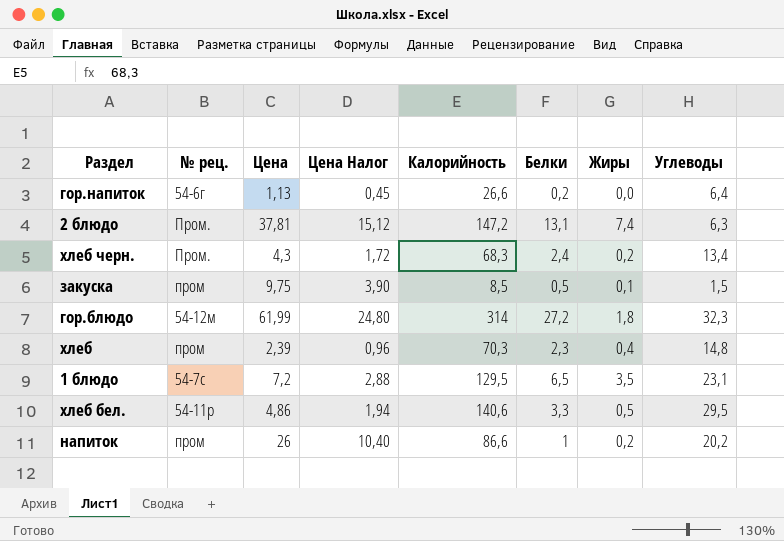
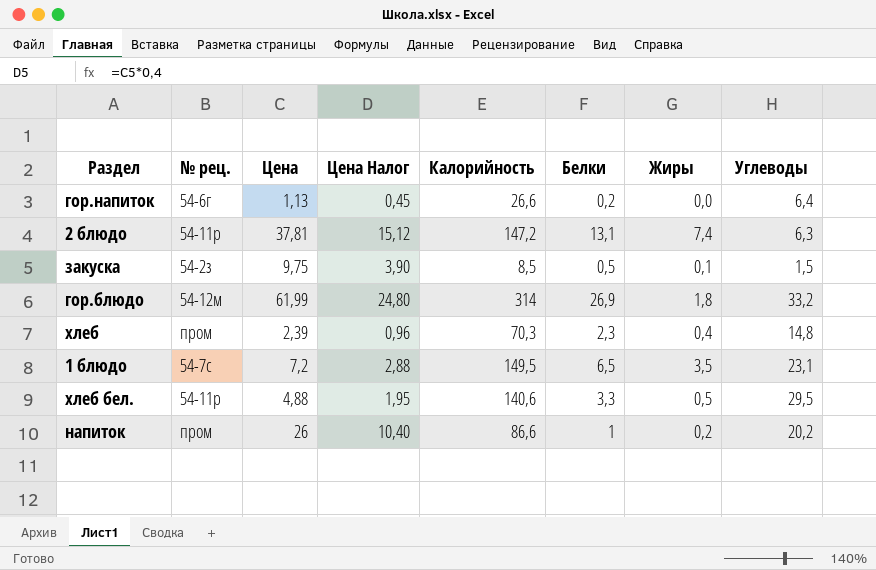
row хлеб черн.: Пром. | 4,3 | 1,72 | 68,3 | 2,4 | 0,2 | 13,4 -> none
2 блюдо | № рец.: Пром. -> 54-11р
закуска | № рец.: пром -> 54-2з
гор.блюдо | Белки: 27,2 -> 26,9
гор.блюдо | Углеводы: 32,3 -> 33,2
1 блюдо | Калорийность: 129,5 -> 149,5
хлеб бел. | Цена: 4,86 -> 4,88
хлеб бел. | Цена Налог: 1,94 -> 1,95

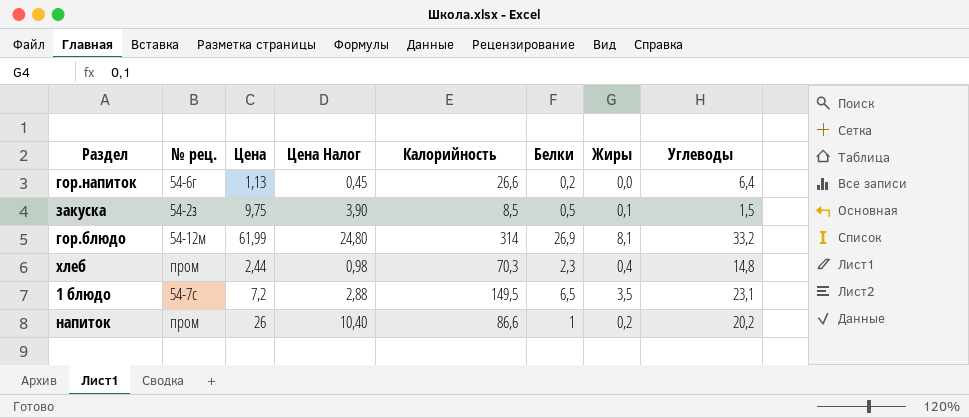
row 2 блюдо: 54-11р | 37,81 | 15,12 | 147,2 | 13,1 | 7,4 | 6,3 -> none
row хлеб бел.: 54-11р | 4,88 | 1,95 | 140,6 | 3,3 | 0,5 | 29,5 -> none
гор.блюдо | Жиры: 1,8 -> 8,1
хлеб | Цена: 2,39 -> 2,44
хлеб | Цена Налог: 0,96 -> 0,98

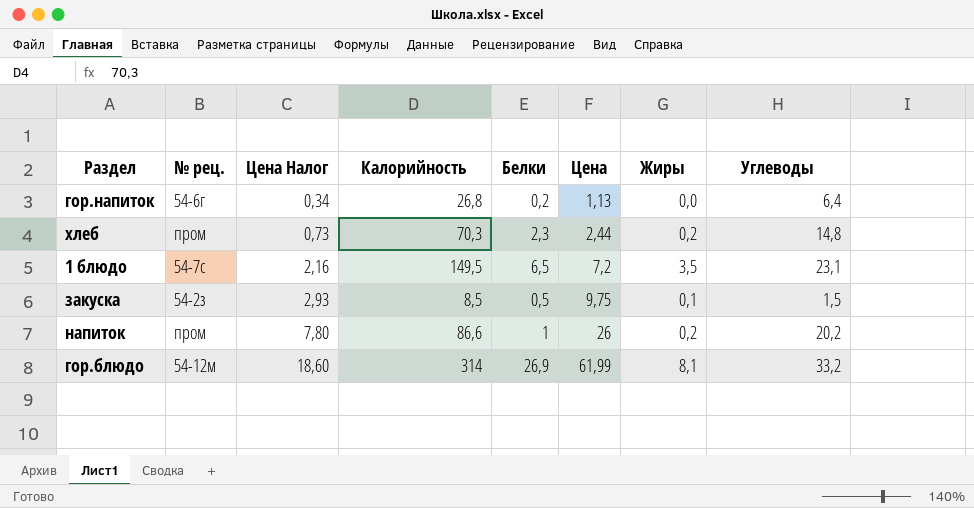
row order: none -> Цена Налог ascending
column Цена Налог | formula: [Цена] * 0,4 -> [Цена] * 0,3
column Цена | position: 3 -> 6
гор.напиток | Калорийность: 26,6 -> 26,8
хлеб | Жиры: 0,4 -> 0,2

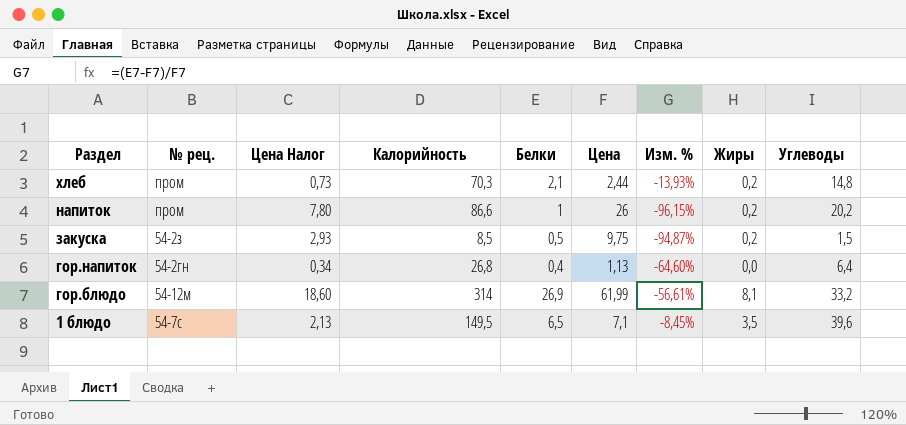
row order: Цена Налог ascending -> Раздел descending
column Изм. % | formula: none -> ([Белки] - [Цена]) / [Цена]
хлеб | Белки: 2,3 -> 2,1
закуска | Жиры: 0,1 -> 0,2
гор.напиток | № рец.: 54-6г -> 54-2гн
гор.напиток | Белки: 0,2 -> 0,4
1 блюдо | Цена Налог: 2,16 -> 2,13
1 блюдо | Цена: 7,2 -> 7,1
1 блюдо | Углеводы: 23,1 -> 39,6

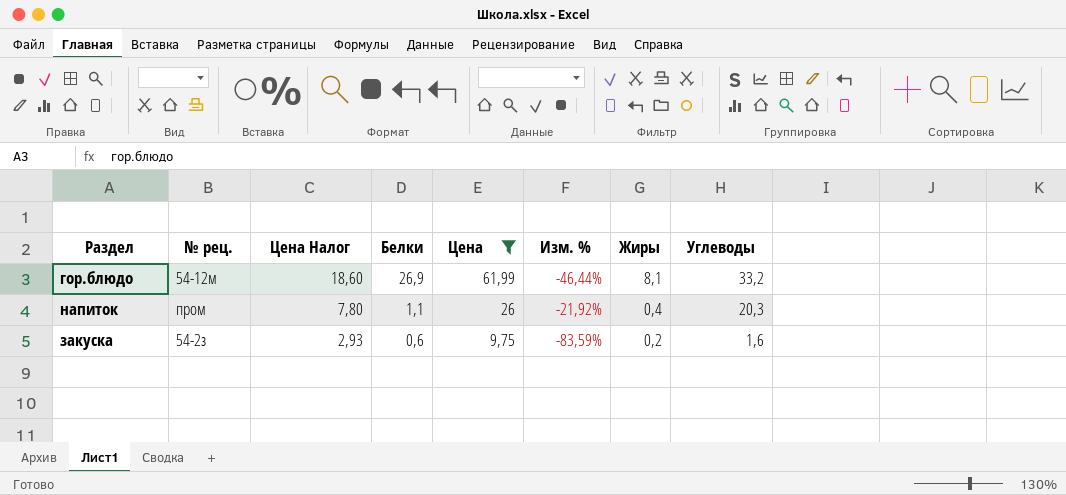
filter: none -> Цена >= 9,75
row order: Раздел descending -> Цена Налог descending
column Калорийность | position: 4 -> none
column Изм. % | formula: ([Белки] - [Цена]) / [Цена] -> ([Углеводы] - [Цена]) / [Цена]
напиток | Белки: 1 -> 1,1
напиток | Жиры: 0,2 -> 0,4
напиток | Углеводы: 20,2 -> 20,3
закуска | Белки: 0,5 -> 0,6
закуска | Углеводы: 1,5 -> 1,6

